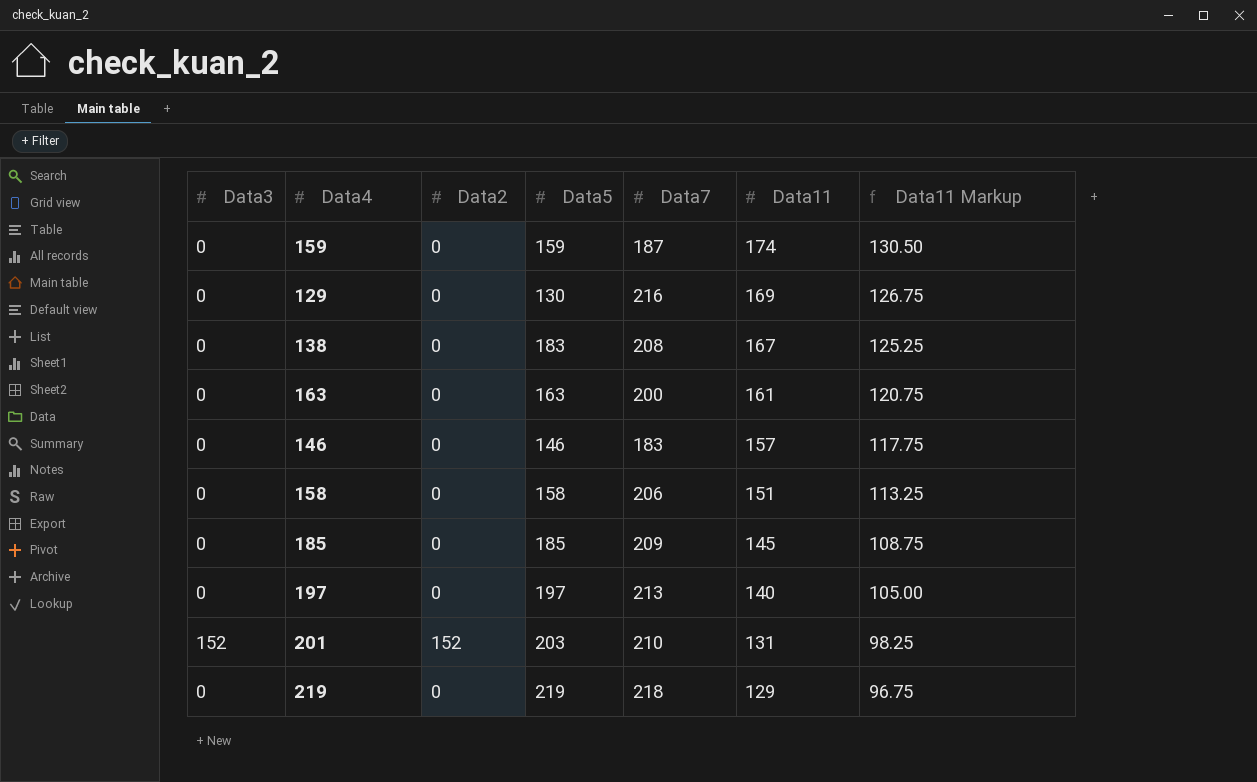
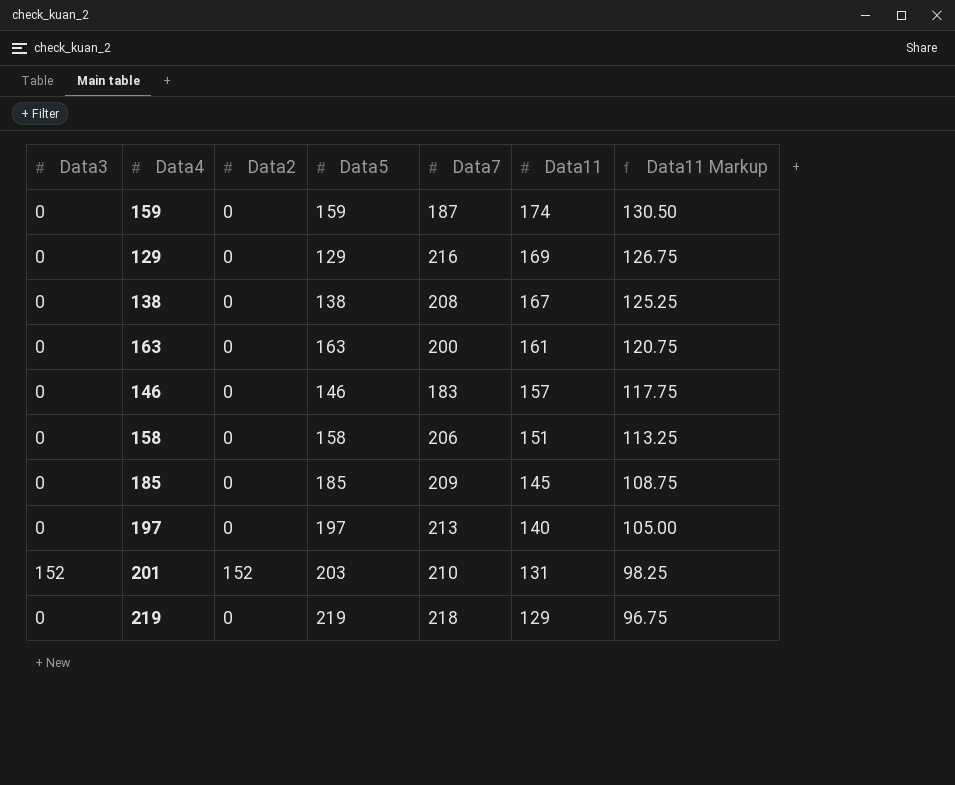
129 | Data5: 130 -> 129
138 | Data5: 183 -> 138

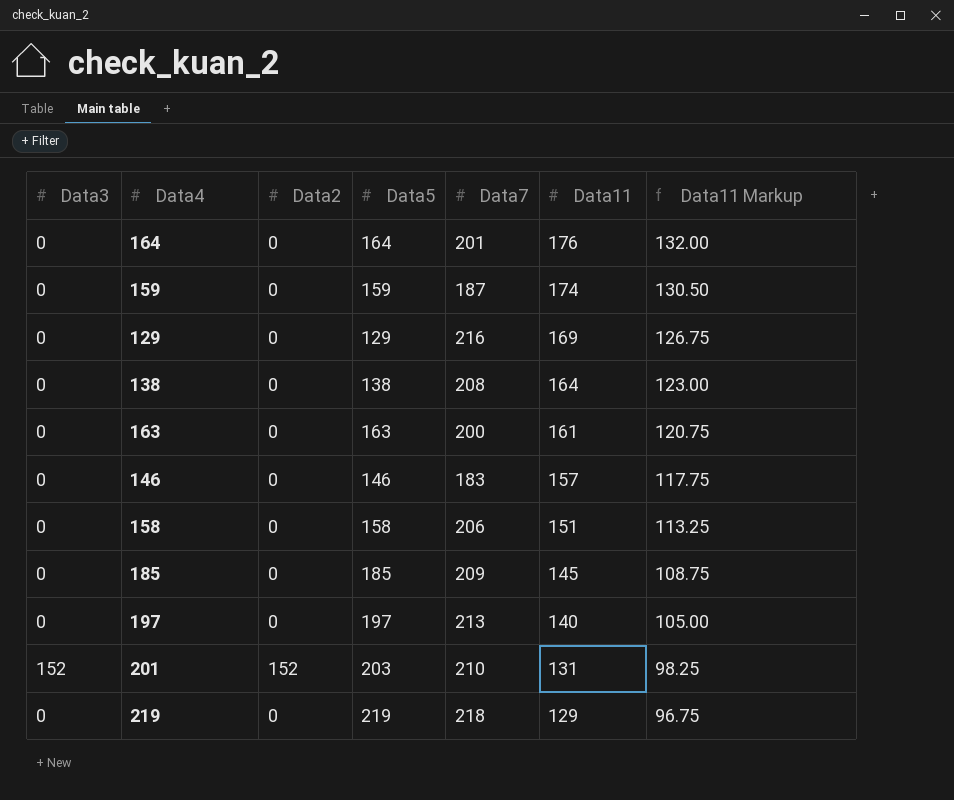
row 164: none -> 0 | 0 | 164 | 201 | 176 | 132.00
138 | Data11: 167 -> 164
138 | Data11 Markup: 125.25 -> 123.00

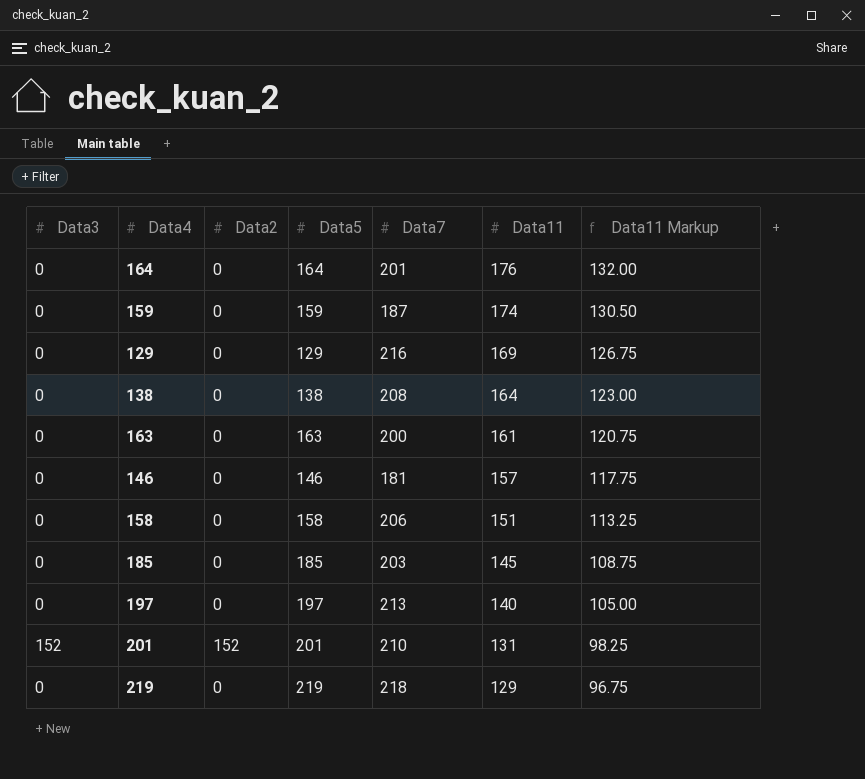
146 | Data7: 183 -> 181
185 | Data7: 209 -> 203
201 | Data5: 203 -> 201

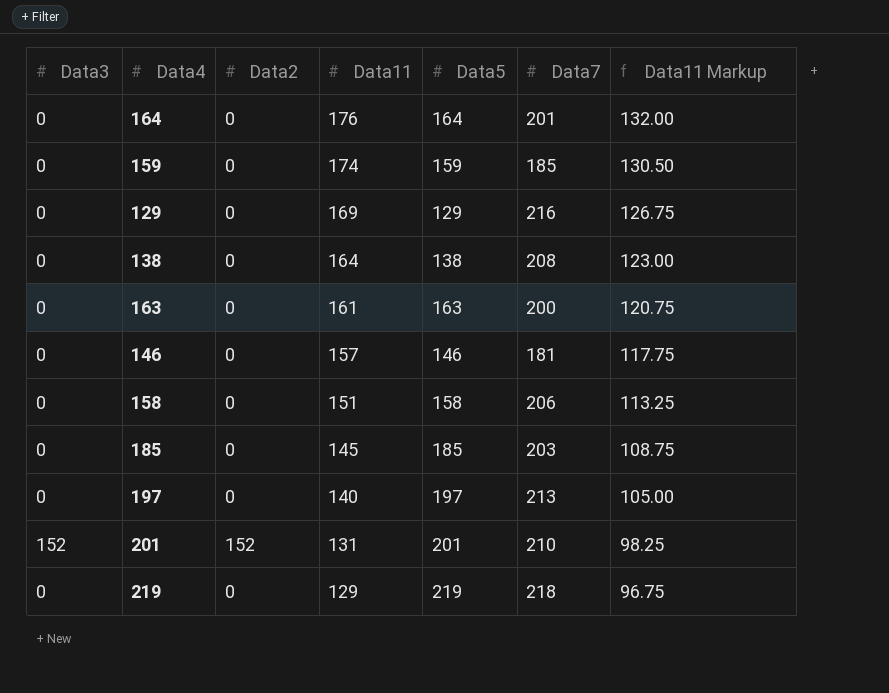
column Data11 | position: 6 -> 4
159 | Data7: 187 -> 185

